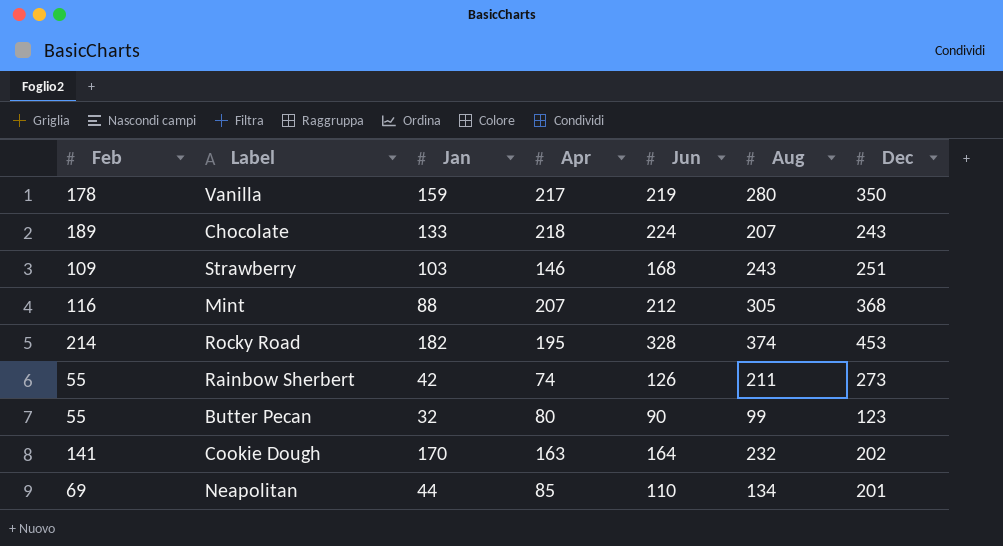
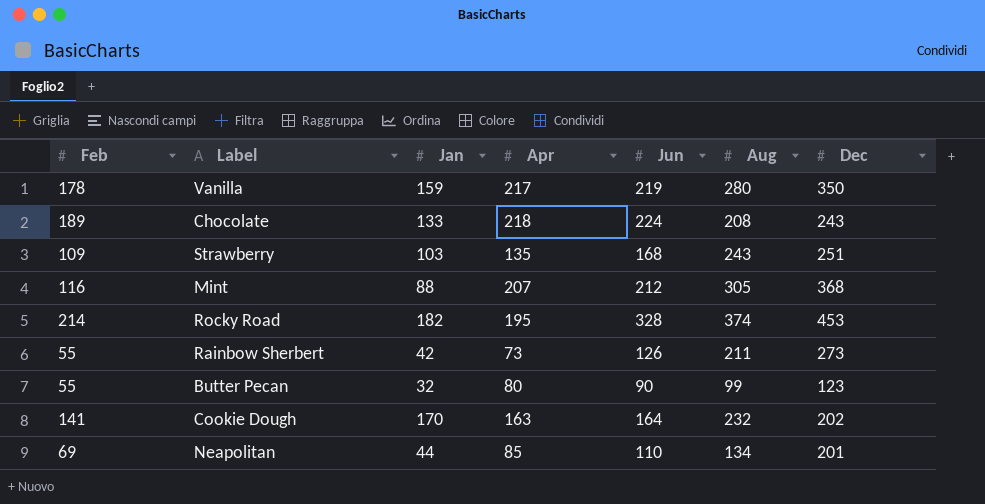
Chocolate | Aug: 207 -> 208
Strawberry | Apr: 146 -> 135
Rainbow Sherbert | Apr: 74 -> 73

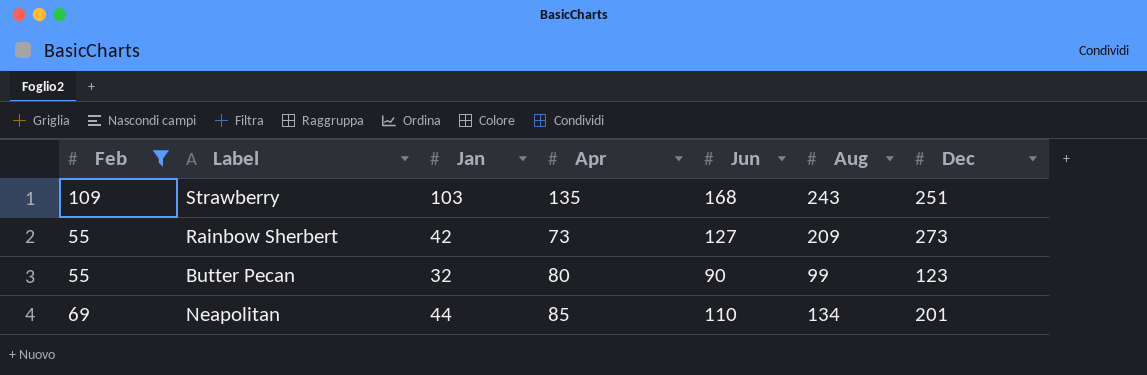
filter: none -> Feb <= 109
Rainbow Sherbert | Jun: 126 -> 127
Rainbow Sherbert | Aug: 211 -> 209

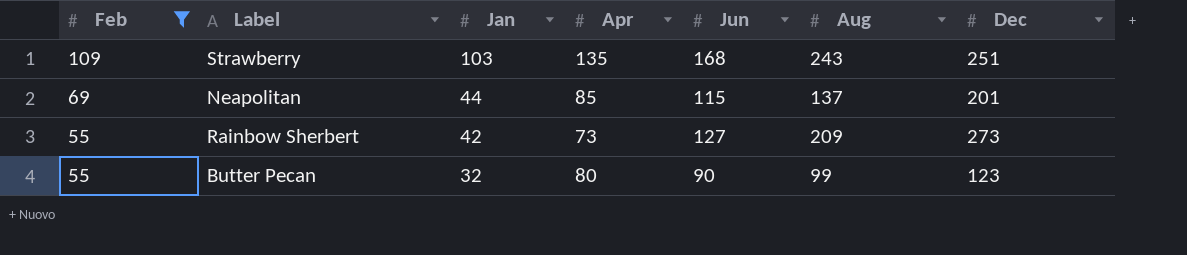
row order: none -> Feb descending
Neapolitan | Jun: 110 -> 115
Neapolitan | Aug: 134 -> 137

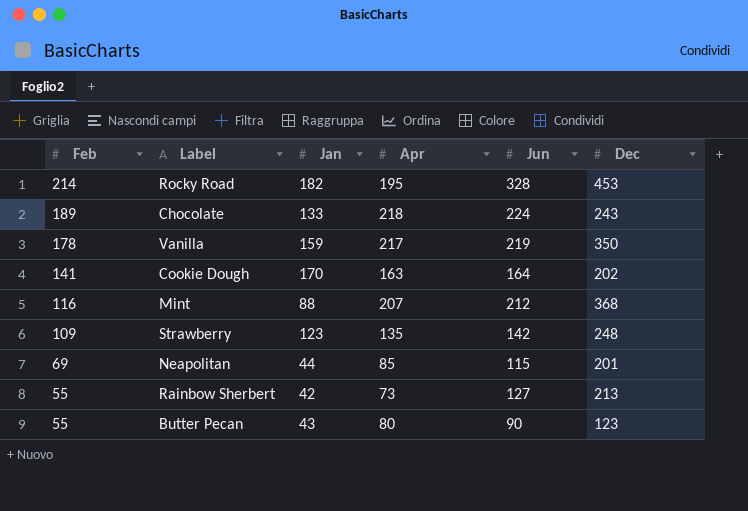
filter: Feb <= 109 -> none
column Aug | position: 6 -> none
Strawberry | Jan: 103 -> 123
Strawberry | Jun: 168 -> 142
Strawberry | Dec: 251 -> 248
Rainbow Sherbert | Dec: 273 -> 213
Butter Pecan | Jan: 32 -> 43

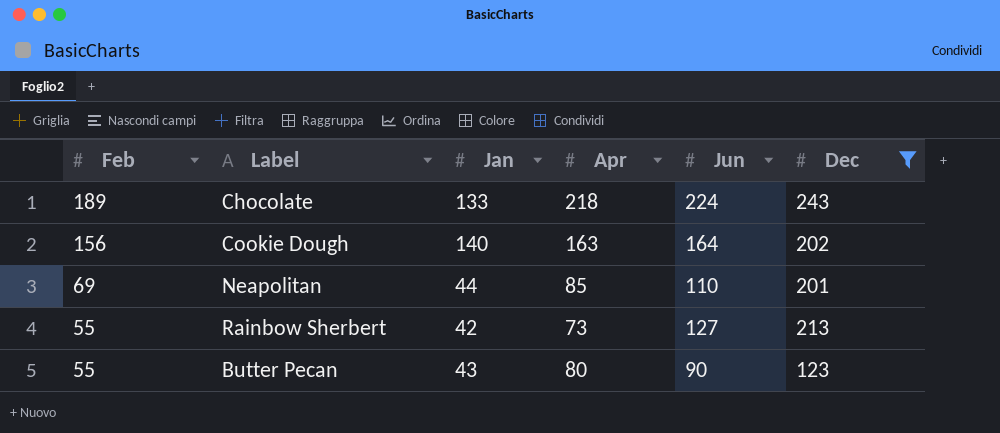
filter: none -> Dec <= 243
Cookie Dough | Feb: 141 -> 156
Cookie Dough | Jan: 170 -> 140
Neapolitan | Jun: 115 -> 110

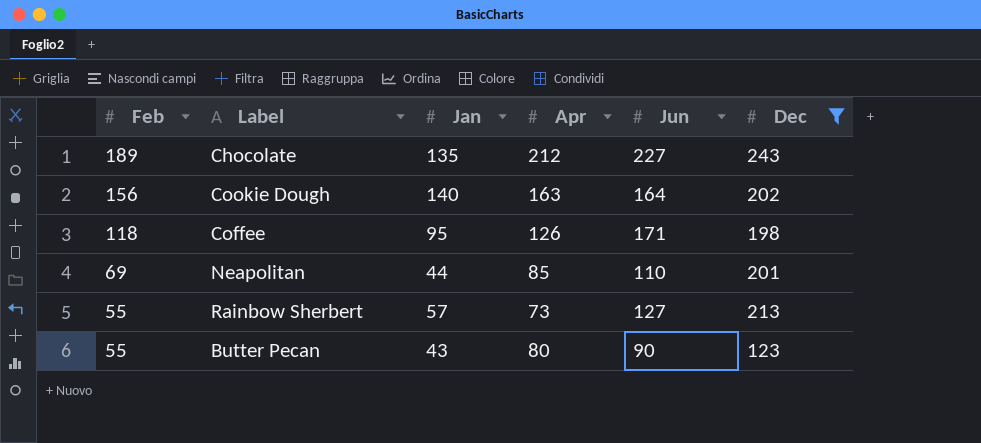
Chocolate | Jan: 133 -> 135
Chocolate | Apr: 218 -> 212
Chocolate | Jun: 224 -> 227
row Coffee: none -> 118 | 95 | 126 | 171 | 198
Rainbow Sherbert | Jan: 42 -> 57

